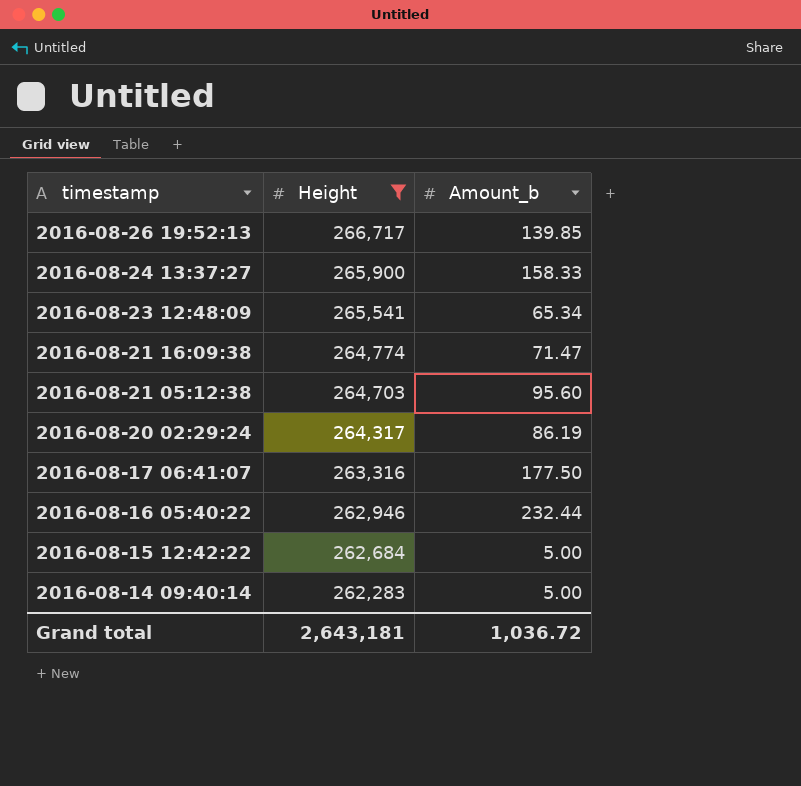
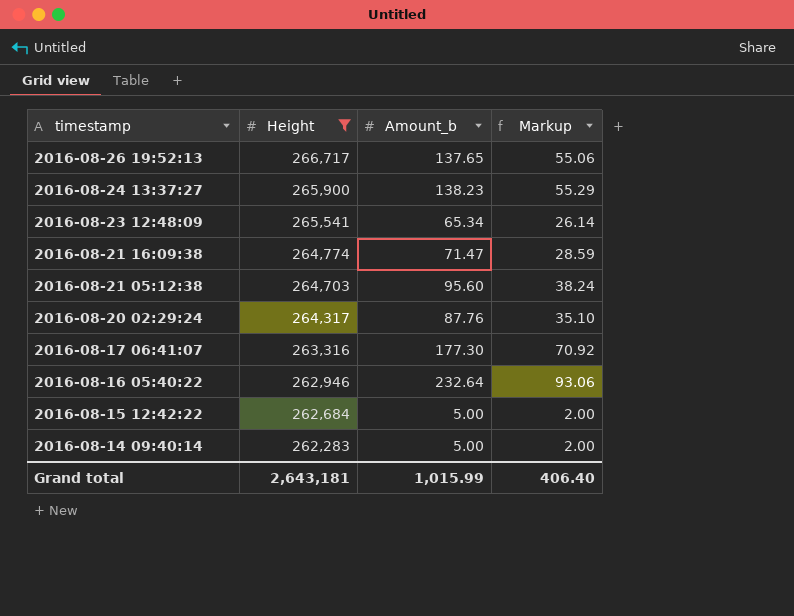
column Markup | formula: none -> [Amount_b] * 0.4
2016-08-26 19:52:13 | Amount_b: 139.85 -> 137.65
2016-08-24 13:37:27 | Amount_b: 158.33 -> 138.23
2016-08-20 02:29:24 | Amount_b: 86.19 -> 87.76
2016-08-17 06:41:07 | Amount_b: 177.50 -> 177.30
2016-08-16 05:40:22 | Amount_b: 232.44 -> 232.64
Grand total | Amount_b: 1,036.72 -> 1,015.99

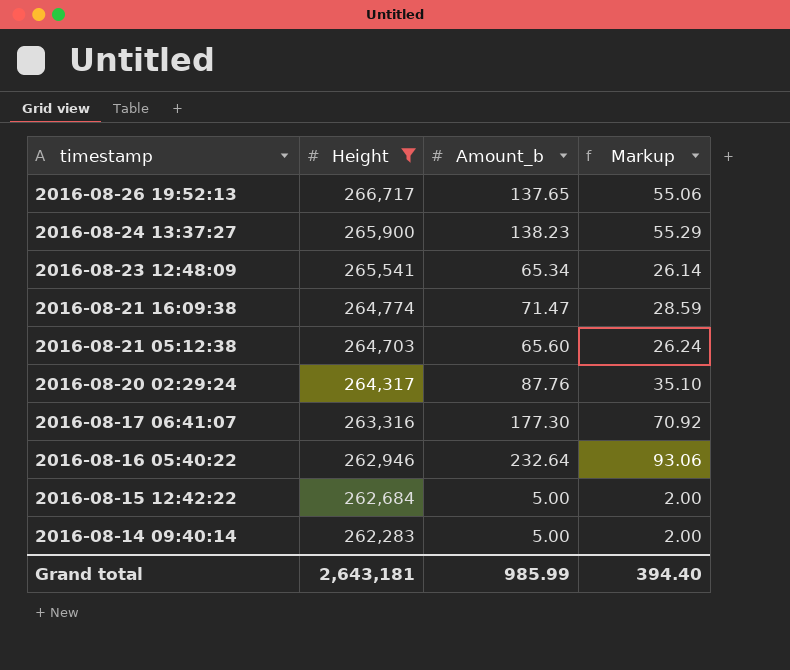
2016-08-21 05:12:38 | Amount_b: 95.60 -> 65.60
2016-08-21 05:12:38 | Markup: 38.24 -> 26.24
Grand total | Amount_b: 1,015.99 -> 985.99
Grand total | Markup: 406.40 -> 394.40

